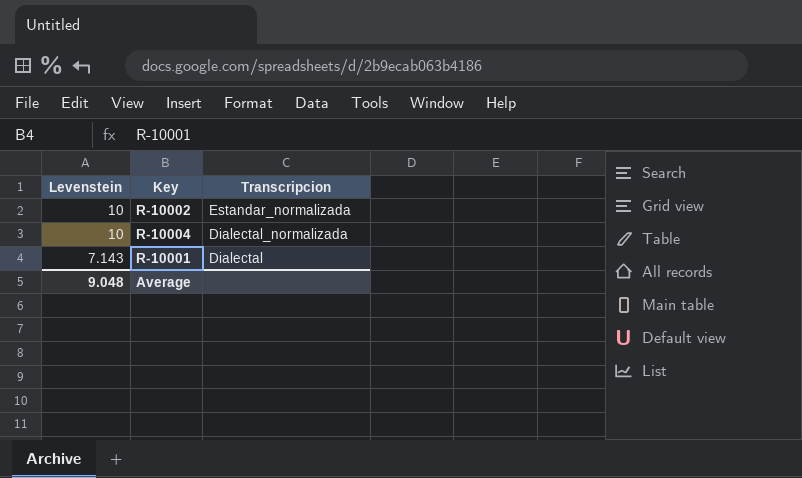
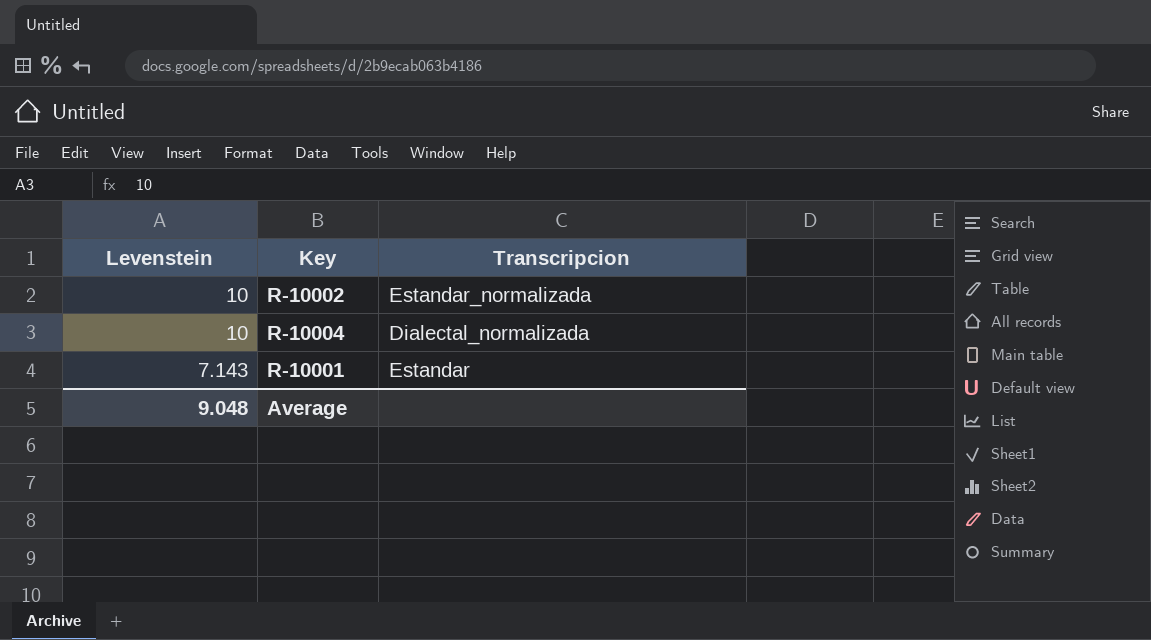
R-10001 | Transcripcion: Dialectal -> Estandar

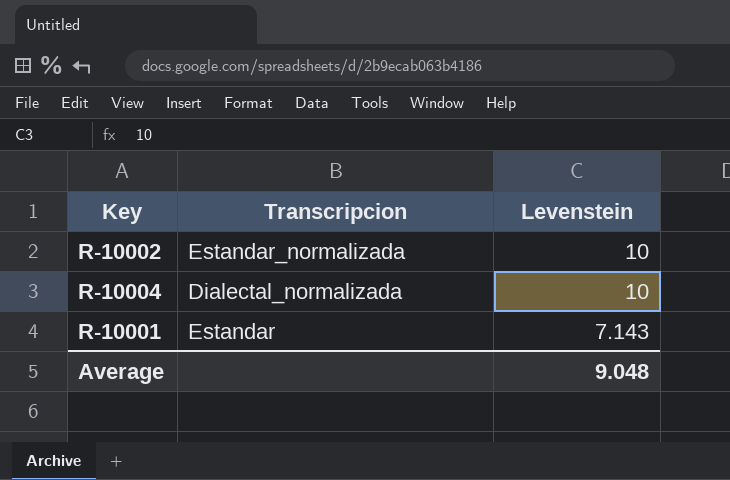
column Levenstein | position: 1 -> 3

